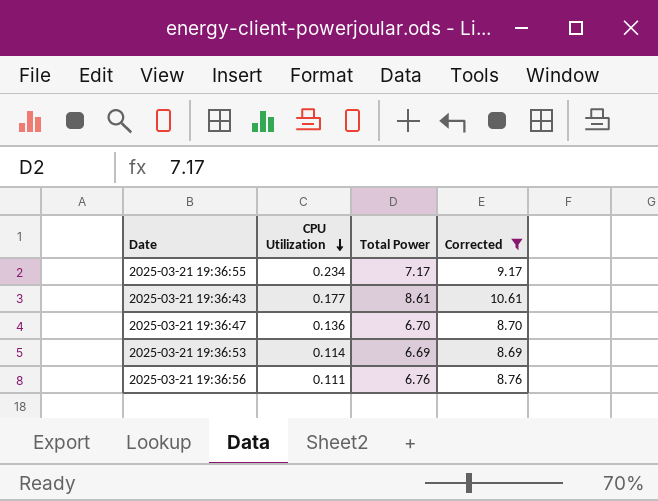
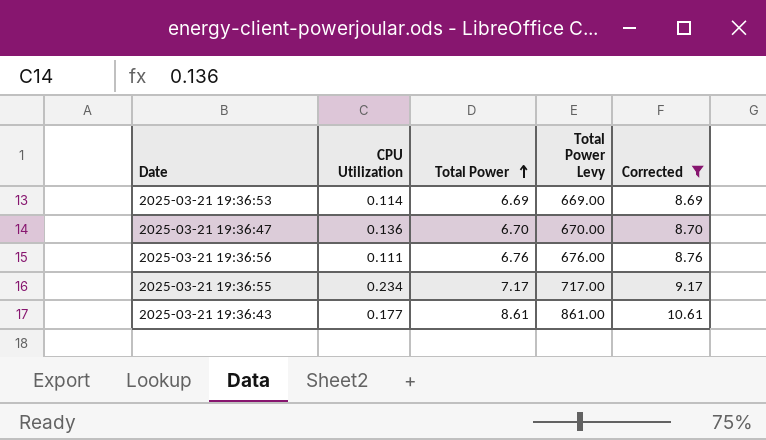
row order: CPU Utilization descending -> Total Power ascending
column Total Power Levy | formula: none -> [Total Power] * 100

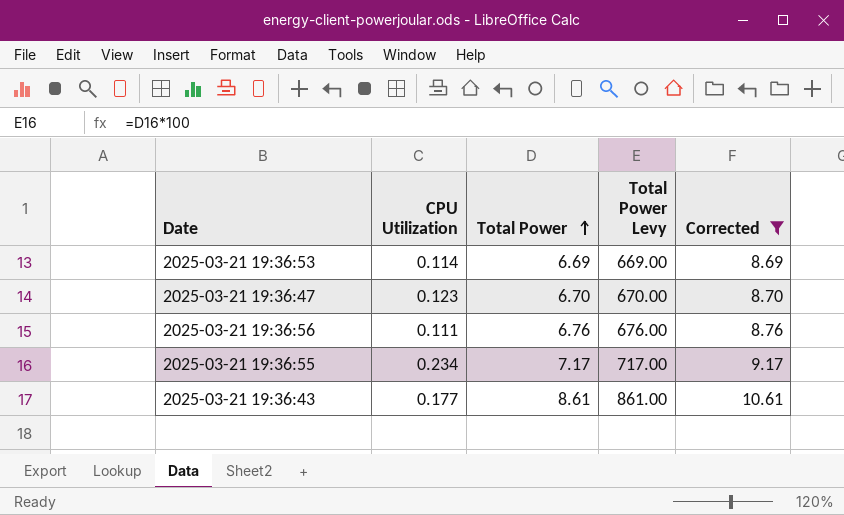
2025-03-21 19:36:47 | CPU Utilization: 0.136 -> 0.123

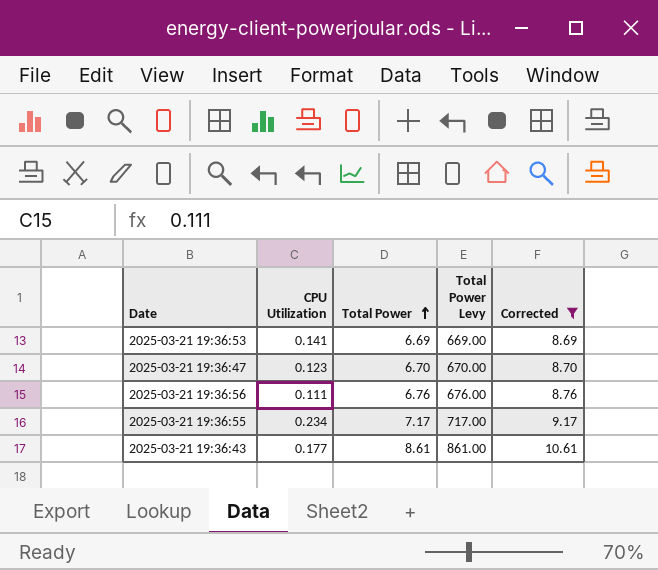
2025-03-21 19:36:53 | CPU Utilization: 0.114 -> 0.141

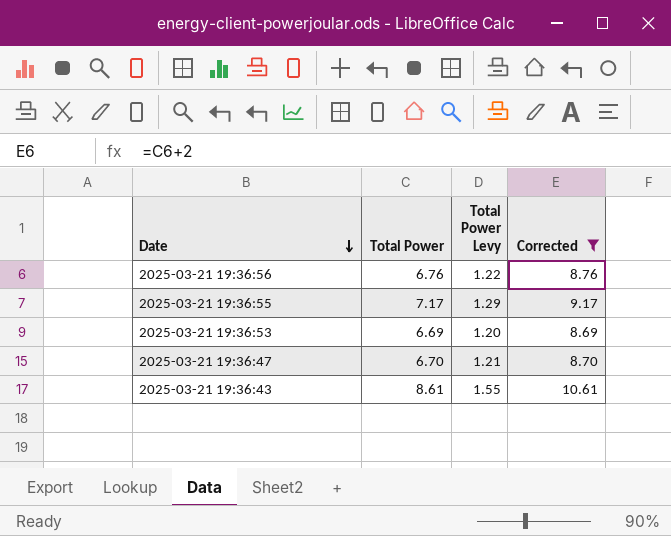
row order: Total Power ascending -> Date descending
column CPU Utilization | position: 2 -> none
column Total Power Levy | formula: [Total Power] * 100 -> [Total Power] * 0.18

